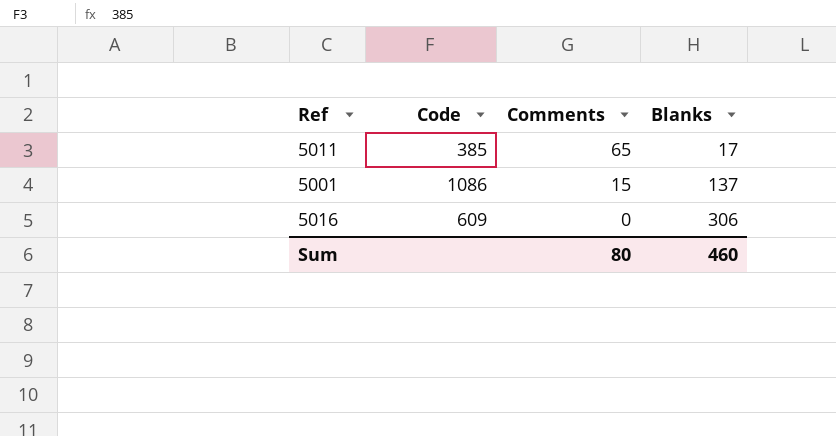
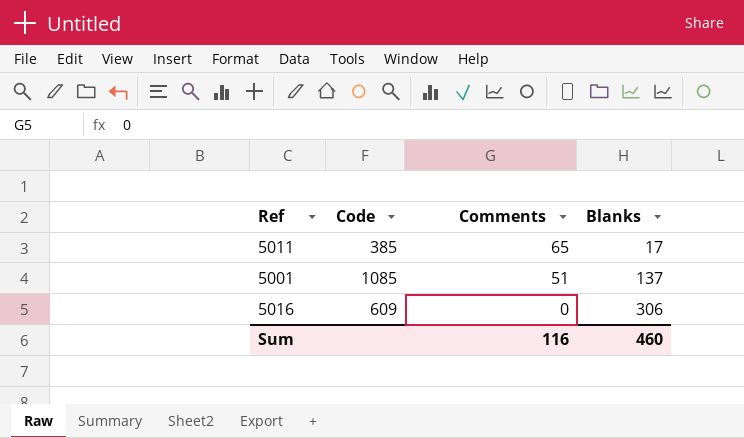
5001 | Code: 1086 -> 1085
5001 | Comments: 15 -> 51
Sum | Comments: 80 -> 116

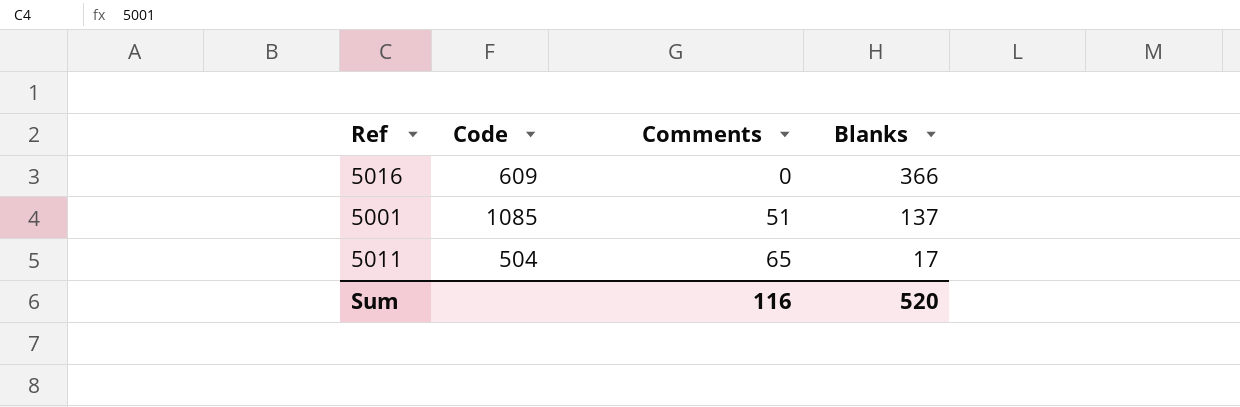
row order: Comments descending -> Comments ascending
5016 | Blanks: 306 -> 366
5011 | Code: 385 -> 504
Sum | Blanks: 460 -> 520

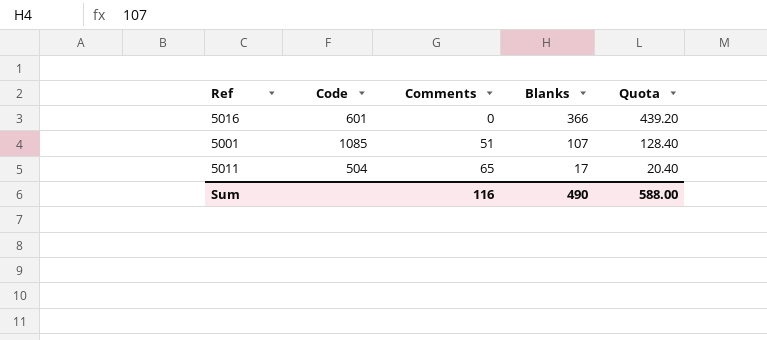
column Quota | formula: none -> [Blanks] * 1.2
5016 | Code: 609 -> 601
5001 | Blanks: 137 -> 107
Sum | Blanks: 520 -> 490

